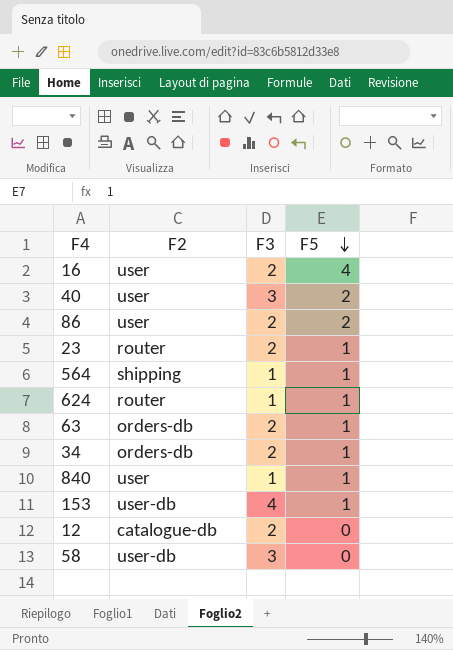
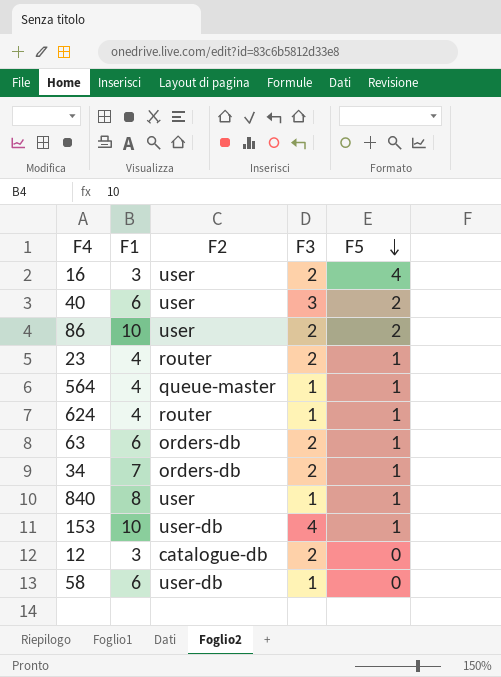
column F1 | position: none -> 2
564 | F2: shipping -> queue-master
58 | F3: 3 -> 1

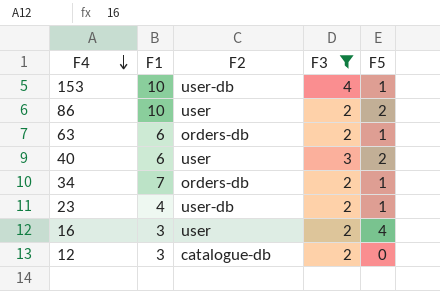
filter: none -> F3 != 1
row order: F5 descending -> F4 descending
23 | F2: router -> user-db

